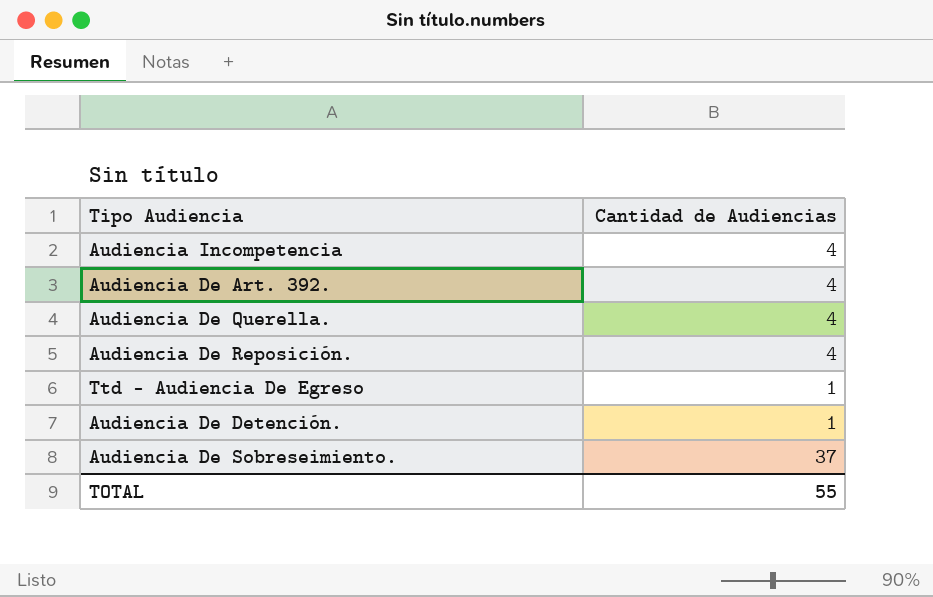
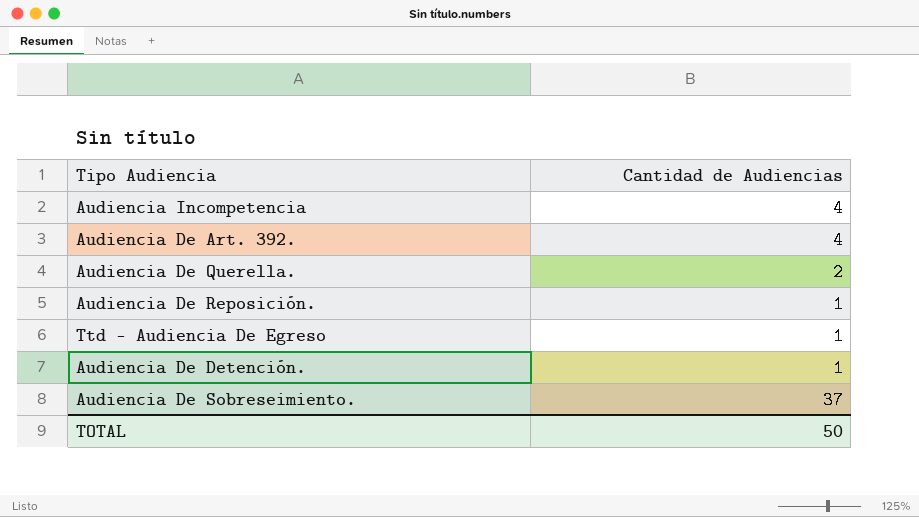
Audiencia De Querella. | Cantidad de Audiencias: 4 -> 2
Audiencia De Reposición. | Cantidad de Audiencias: 4 -> 1
TOTAL | Cantidad de Audiencias: 55 -> 50

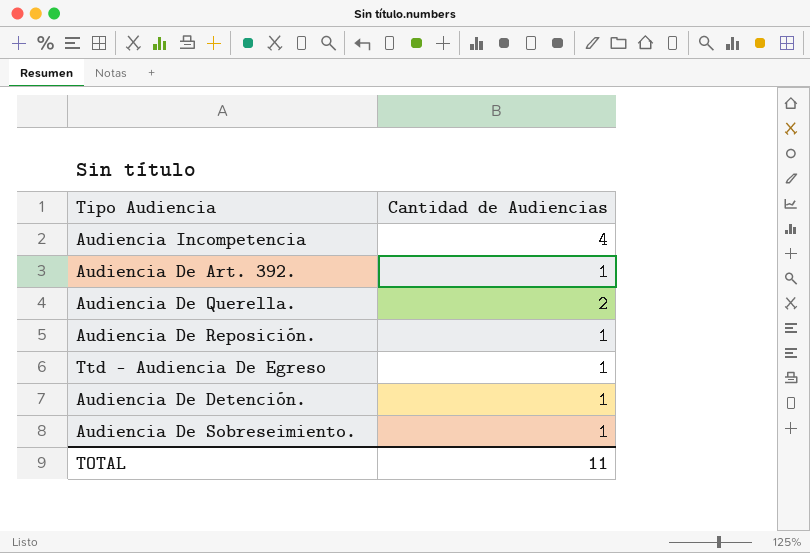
Audiencia De Art. 392. | Cantidad de Audiencias: 4 -> 1
Audiencia De Sobreseimiento. | Cantidad de Audiencias: 37 -> 1
TOTAL | Cantidad de Audiencias: 50 -> 11

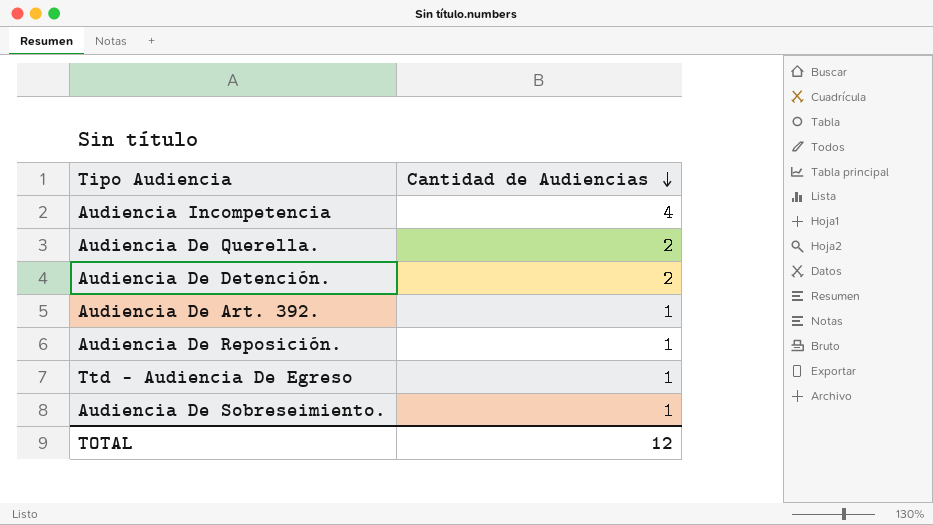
row order: none -> Cantidad de Audiencias descending
Audiencia De Detención. | Cantidad de Audiencias: 1 -> 2
TOTAL | Cantidad de Audiencias: 11 -> 12

